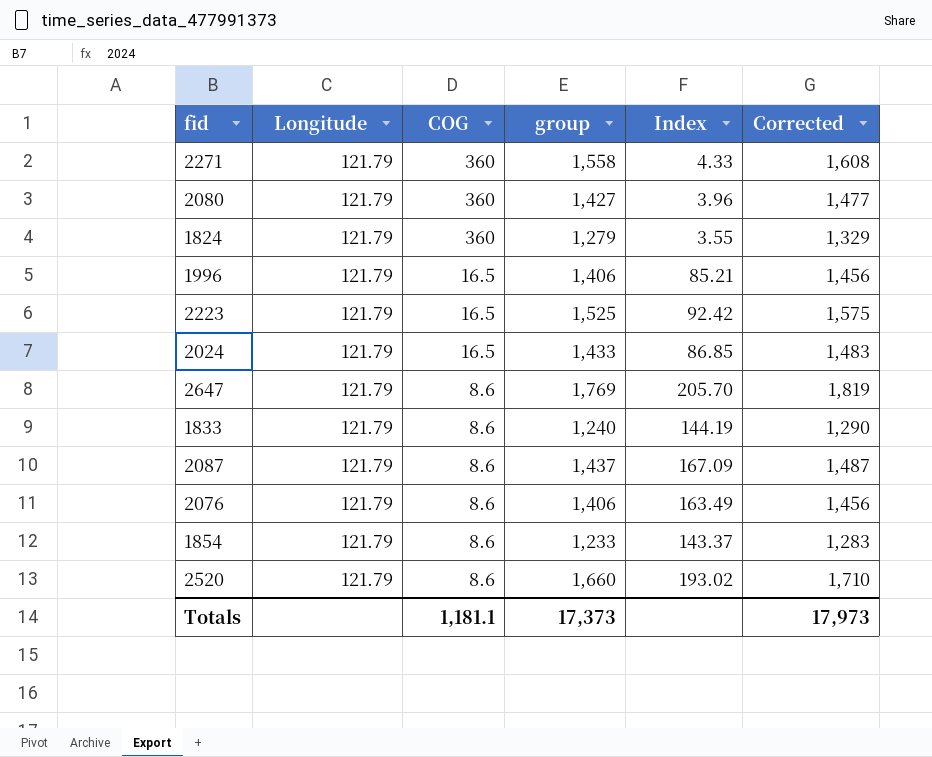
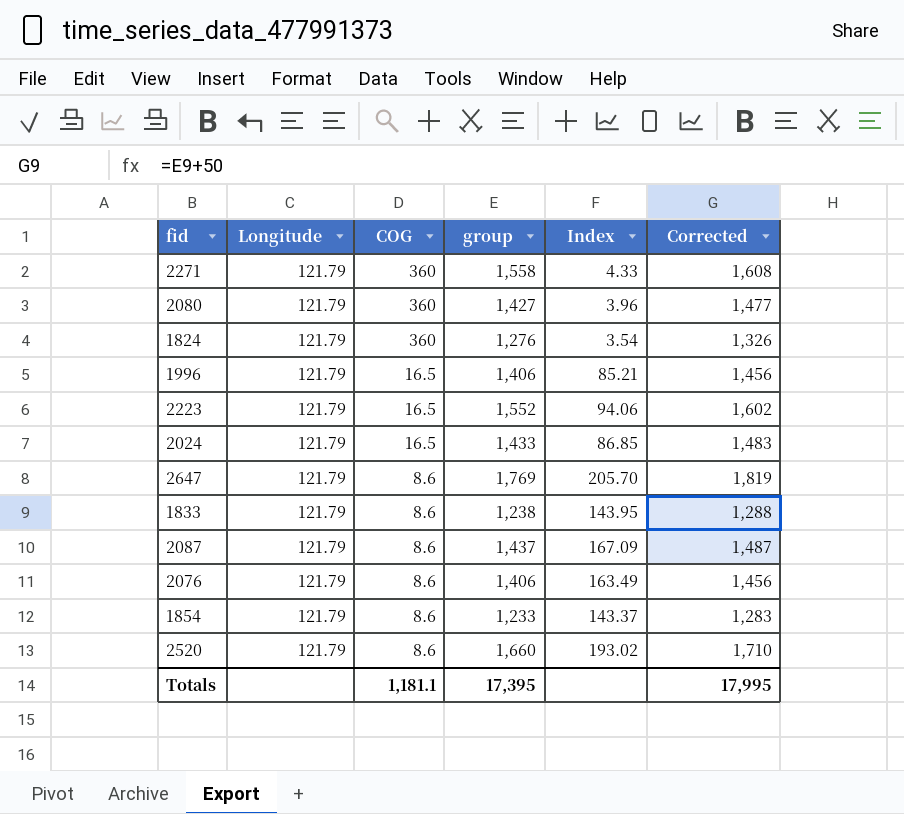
1824 | group: 1,279 -> 1,276
1824 | Index: 3.55 -> 3.54
1824 | Corrected: 1,329 -> 1,326
2223 | group: 1,525 -> 1,552
2223 | Index: 92.42 -> 94.06
2223 | Corrected: 1,575 -> 1,602
1833 | group: 1,240 -> 1,238
1833 | Index: 144.19 -> 143.95
1833 | Corrected: 1,290 -> 1,288
Totals | group: 17,373 -> 17,395
Totals | Corrected: 17,973 -> 17,995

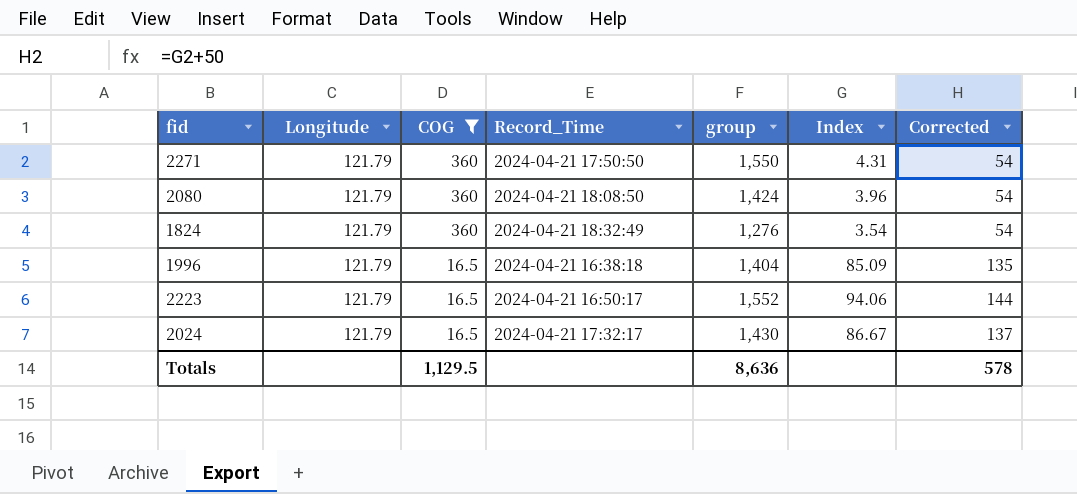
filter: none -> COG != 8.6
column Record_Time | position: none -> 4
column Corrected | formula: [group] + 50 -> [Index] + 50
2271 | group: 1,558 -> 1,550
2271 | Index: 4.33 -> 4.31
2080 | group: 1,427 -> 1,424
1996 | group: 1,406 -> 1,404
1996 | Index: 85.21 -> 85.09
2024 | group: 1,433 -> 1,430
2024 | Index: 86.85 -> 86.67
Totals | COG: 1,181.1 -> 1,129.5
Totals | group: 17,395 -> 8,636
Totals | Corrected: 17,995 -> 578

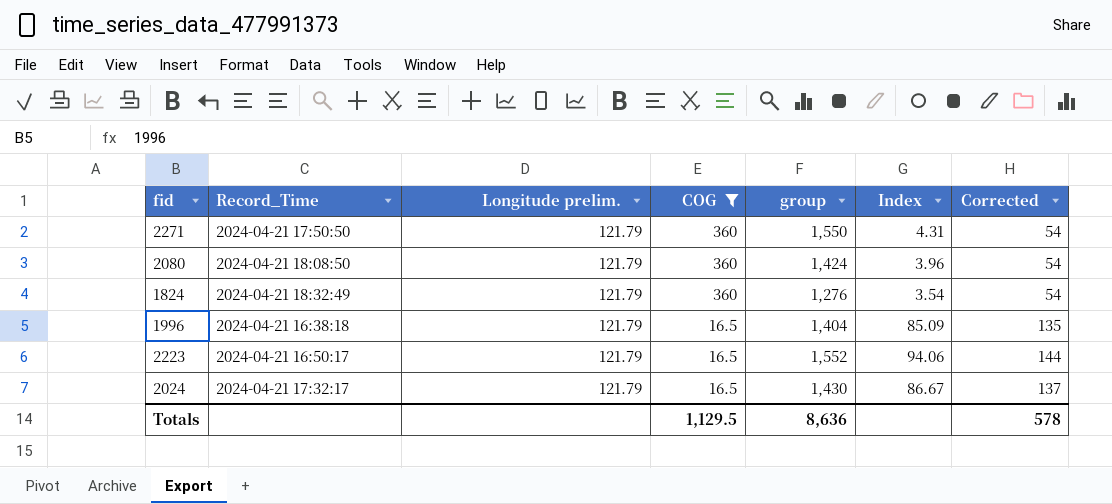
column Record_Time | position: 4 -> 2
column name: Longitude -> Longitude prelim.

